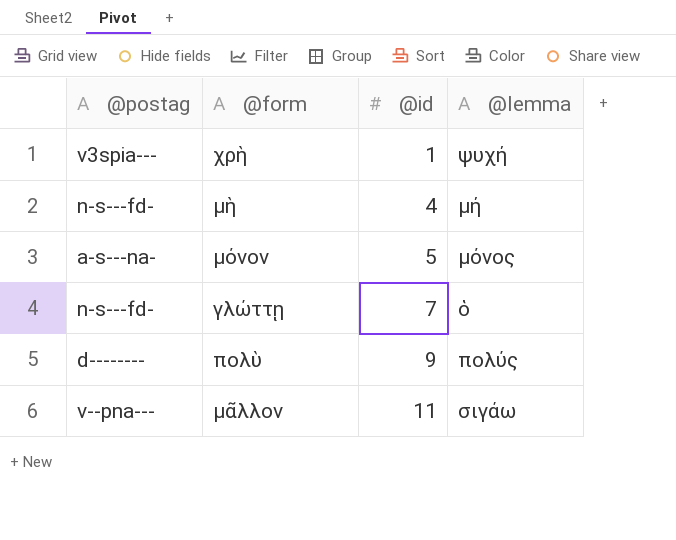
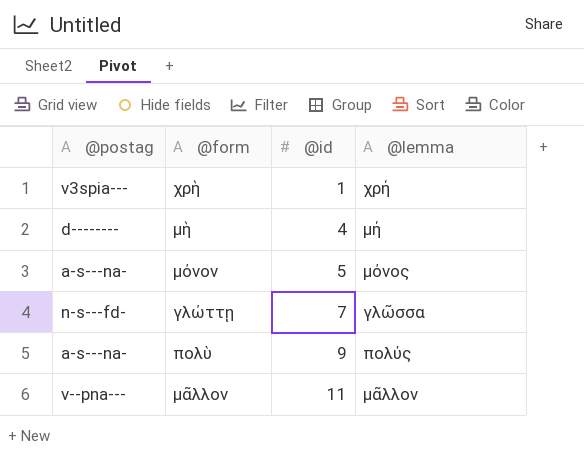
χρὴ | @lemma: ψυχή -> χρή
μὴ | @postag: n-s---fd- -> d--------
γλώττῃ | @lemma: ὁ -> γλῶσσα
πολὺ | @postag: d-------- -> a-s---na-
μᾶλλον | @lemma: σιγάω -> μᾶλλον

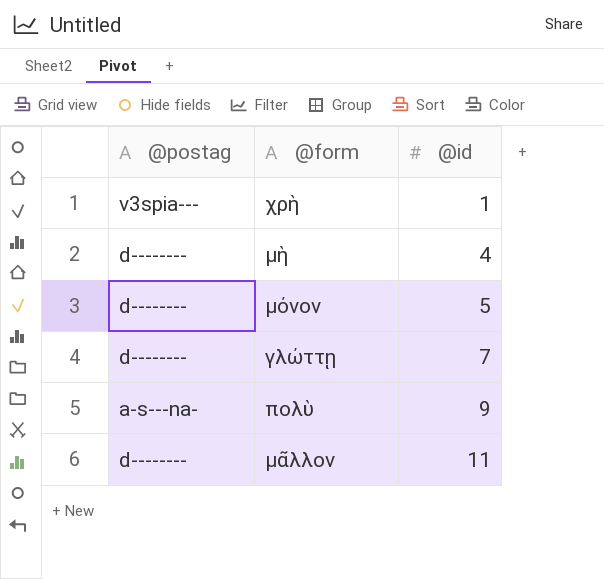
column @lemma | position: 4 -> none
μόνον | @postag: a-s---na- -> d--------
γλώττῃ | @postag: n-s---fd- -> d--------
μᾶλλον | @postag: v--pna--- -> d--------

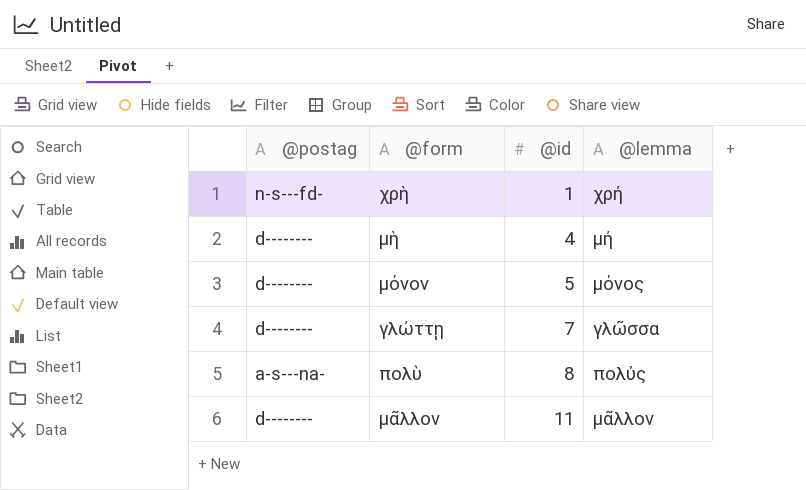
column @lemma | position: none -> 4
χρὴ | @postag: v3spia--- -> n-s---fd-
πολὺ | @id: 9 -> 8

